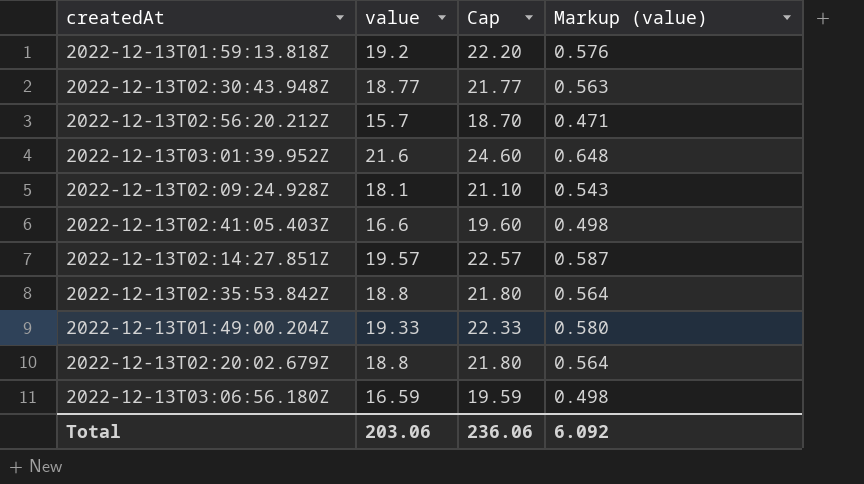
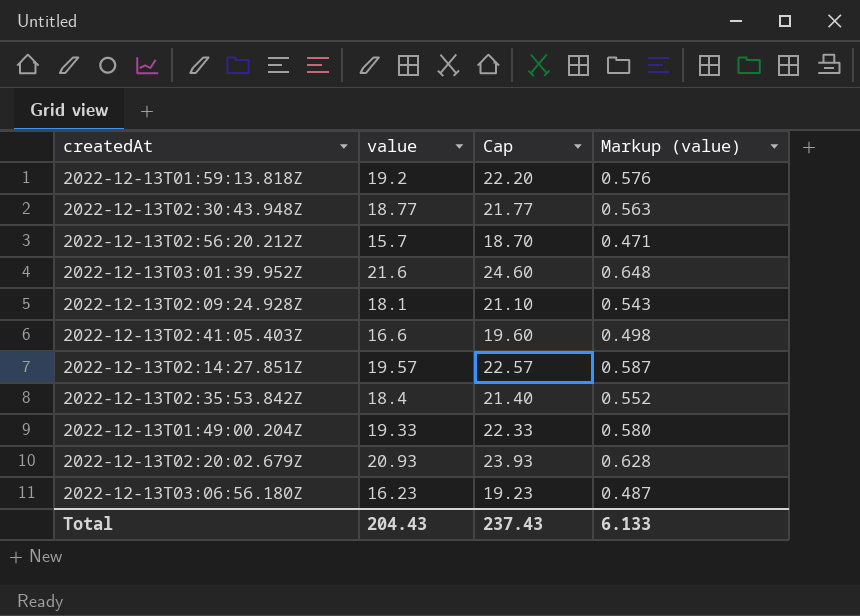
2022-12-13T02:35:53.842Z | value: 18.8 -> 18.4
2022-12-13T02:35:53.842Z | Cap: 21.80 -> 21.40
2022-12-13T02:35:53.842Z | Markup (value): 0.564 -> 0.552
2022-12-13T02:20:02.679Z | value: 18.8 -> 20.93
2022-12-13T02:20:02.679Z | Cap: 21.80 -> 23.93
2022-12-13T02:20:02.679Z | Markup (value): 0.564 -> 0.628
2022-12-13T03:06:56.180Z | value: 16.59 -> 16.23
2022-12-13T03:06:56.180Z | Cap: 19.59 -> 19.23
2022-12-13T03:06:56.180Z | Markup (value): 0.498 -> 0.487
Total | value: 203.06 -> 204.43
Total | Cap: 236.06 -> 237.43
Total | Markup (value): 6.092 -> 6.133

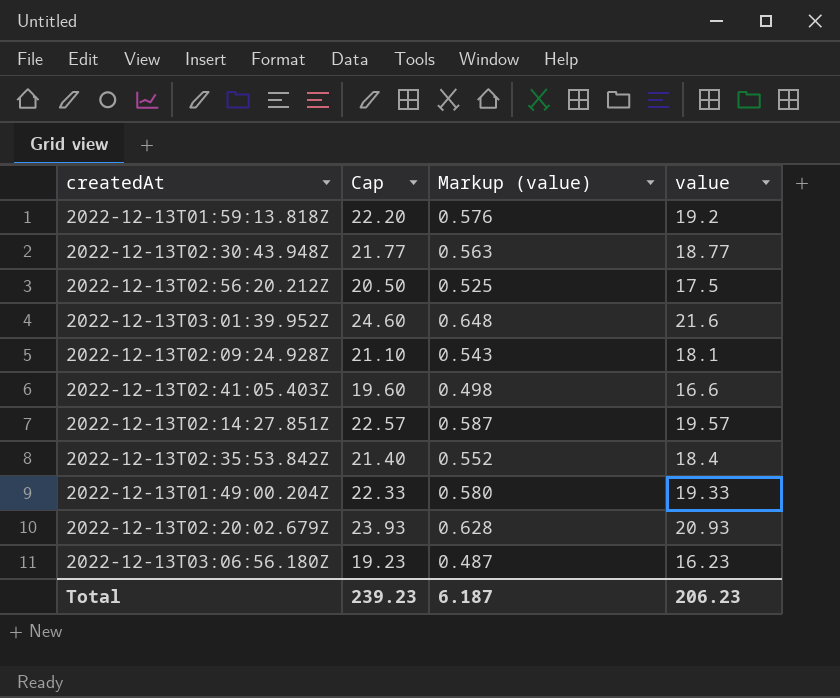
column value | position: 2 -> 4
2022-12-13T02:56:20.212Z | Cap: 18.70 -> 20.50
2022-12-13T02:56:20.212Z | Markup (value): 0.471 -> 0.525
2022-12-13T02:56:20.212Z | value: 15.7 -> 17.5
Total | Cap: 237.43 -> 239.23
Total | Markup (value): 6.133 -> 6.187
Total | value: 204.43 -> 206.23

